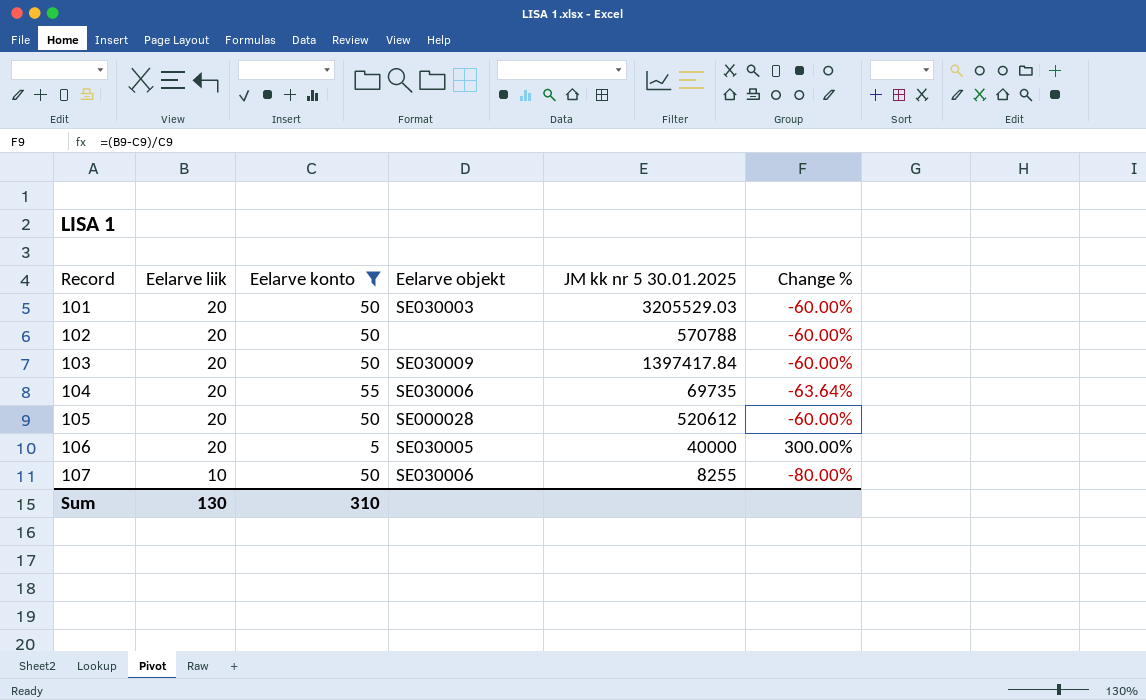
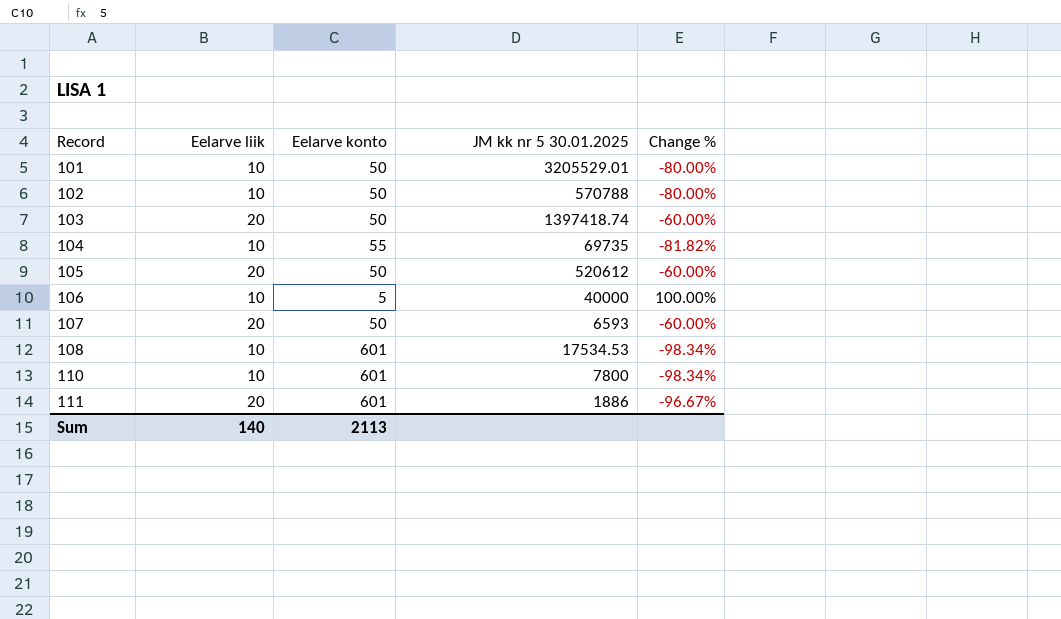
filter: Eelarve konto != 601 -> none
column Eelarve objekt | position: 4 -> none
101 | Eelarve liik: 20 -> 10
101 | JM kk nr 5 30.01.2025: 3205529.03 -> 3205529.01
101 | Change %: -60.00% -> -80.00%
102 | Eelarve liik: 20 -> 10
102 | Change %: -60.00% -> -80.00%
103 | JM kk nr 5 30.01.2025: 1397417.84 -> 1397418.74
104 | Eelarve liik: 20 -> 10
104 | Change %: -63.64% -> -81.82%
106 | Eelarve liik: 20 -> 10
106 | Change %: 300.00% -> 100.00%
107 | Eelarve liik: 10 -> 20
107 | JM kk nr 5 30.01.2025: 8255 -> 6593
107 | Change %: -80.00% -> -60.00%
Sum | Eelarve liik: 130 -> 140
Sum | Eelarve konto: 310 -> 2113

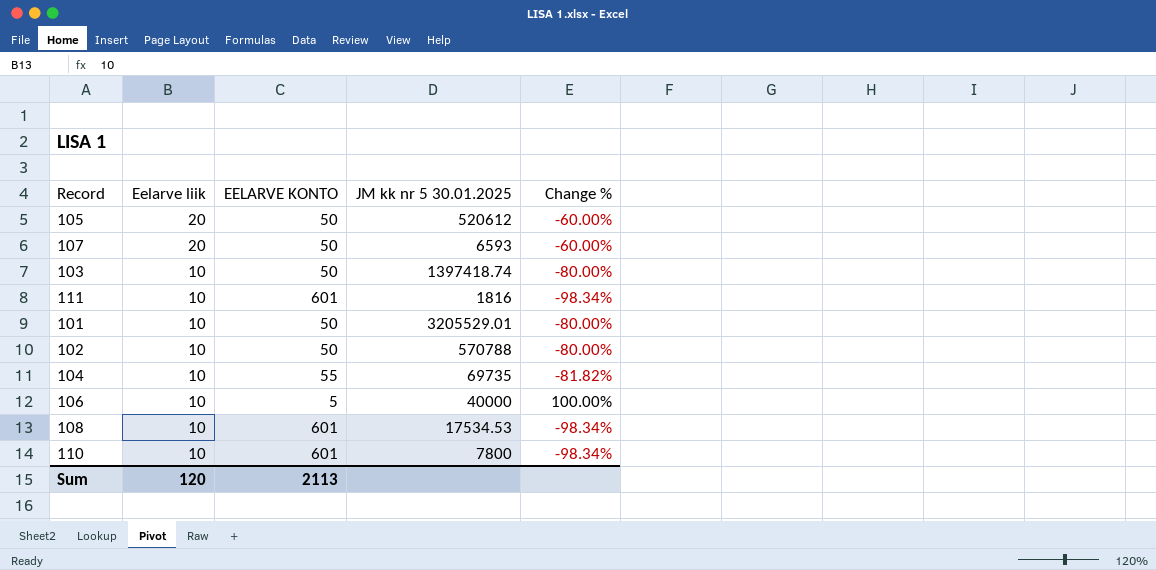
row order: Record ascending -> Eelarve liik descending
column name: Eelarve konto -> EELARVE KONTO
103 | Eelarve liik: 20 -> 10
103 | Change %: -60.00% -> -80.00%
111 | Eelarve liik: 20 -> 10
111 | JM kk nr 5 30.01.2025: 1886 -> 1816
111 | Change %: -96.67% -> -98.34%
Sum | Eelarve liik: 140 -> 120

